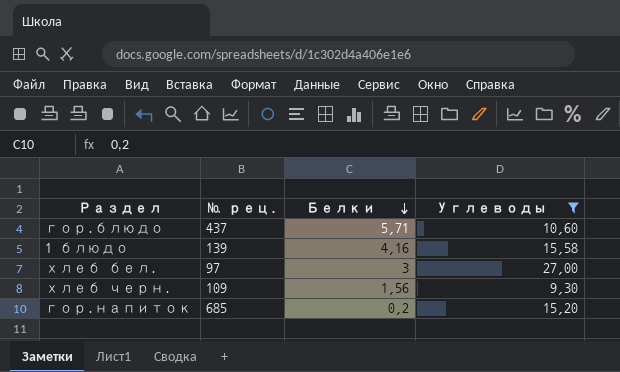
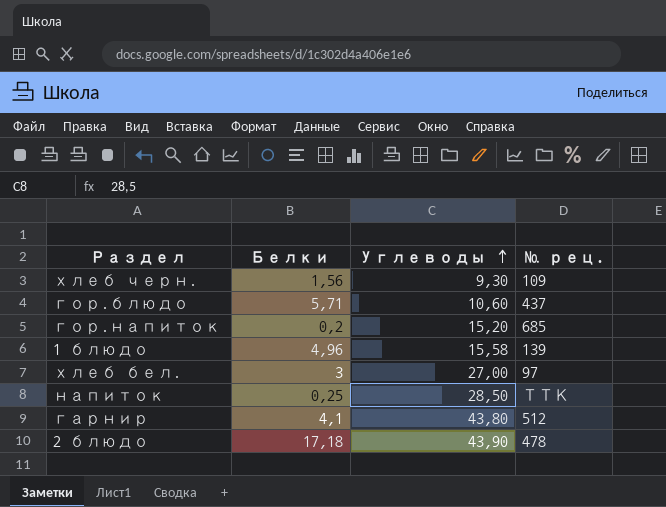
filter: Углеводы <= 27,00 -> none
row order: Белки descending -> Углеводы ascending
column № рец. | position: 2 -> 4
1 блюдо | Белки: 4,16 -> 4,96

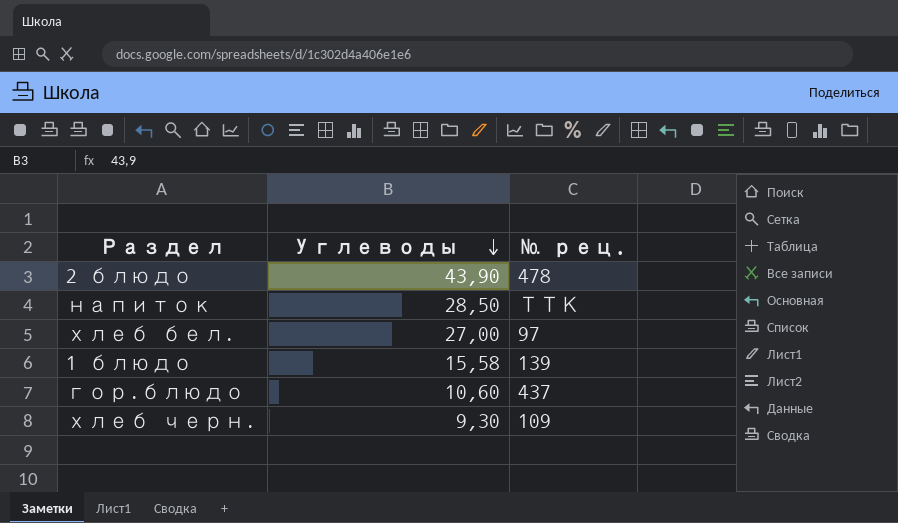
row order: Углеводы ascending -> Углеводы descending
column Белки | position: 2 -> none
row гор.напиток: 0,2 | 15,20 | 685 -> none
row гарнир: 4,1 | 43,80 | 512 -> none

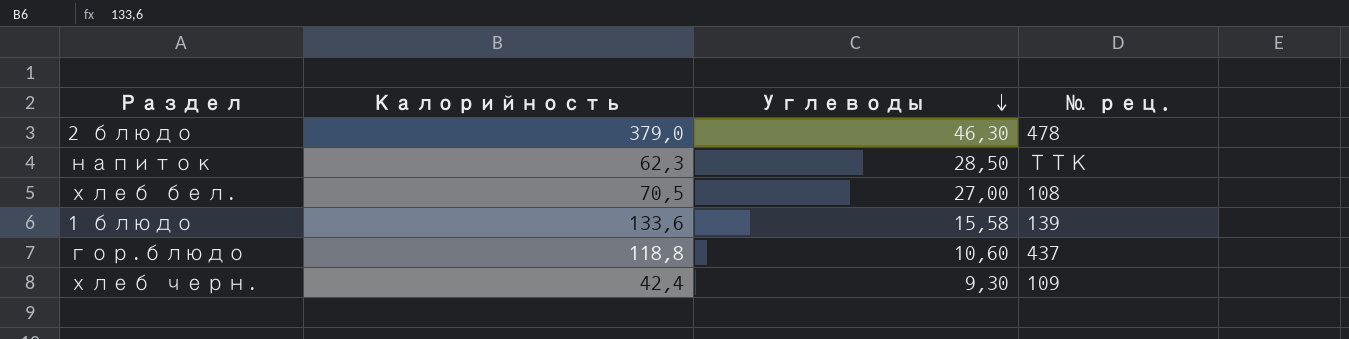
column Калорийность | position: none -> 2
2 блюдо | Углеводы: 43,90 -> 46,30
хлеб бел. | № рец.: 97 -> 108

